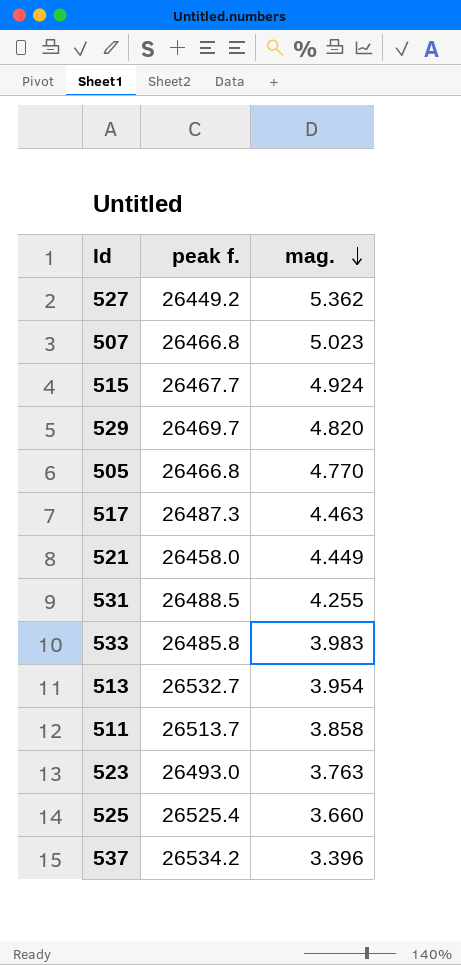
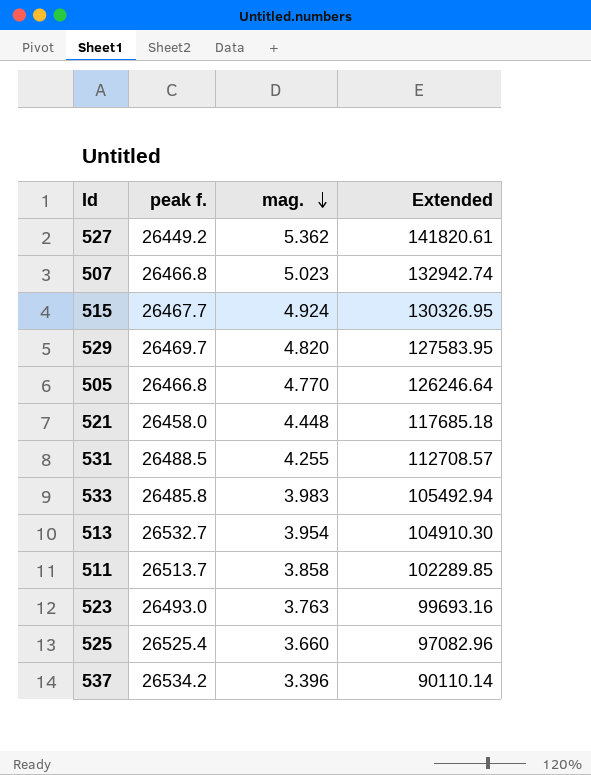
column Extended | formula: none -> [peak f.] * [mag.]
row 517: 26487.3 | 4.463 -> none
521 | mag.: 4.449 -> 4.448

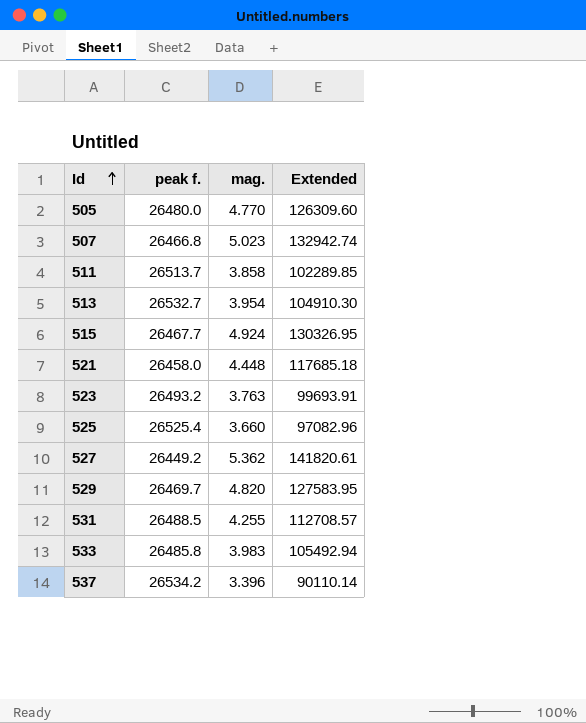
row order: mag. descending -> Id ascending
505 | peak f.: 26466.8 -> 26480.0
505 | Extended: 126246.64 -> 126309.60
523 | peak f.: 26493.0 -> 26493.2
523 | Extended: 99693.16 -> 99693.91

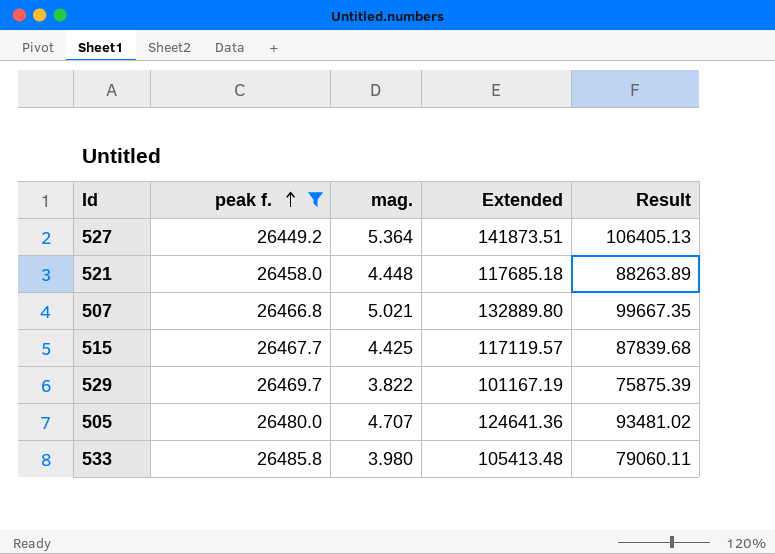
filter: none -> peak f. <= 26485.8
row order: Id ascending -> peak f. ascending
column Result | formula: none -> [Extended] * 0.75
527 | mag.: 5.362 -> 5.364
527 | Extended: 141820.61 -> 141873.51
507 | mag.: 5.023 -> 5.021
507 | Extended: 132942.74 -> 132889.80
515 | mag.: 4.924 -> 4.425
515 | Extended: 130326.95 -> 117119.57
529 | mag.: 4.820 -> 3.822
529 | Extended: 127583.95 -> 101167.19
505 | mag.: 4.770 -> 4.707
505 | Extended: 126309.60 -> 124641.36
533 | mag.: 3.983 -> 3.980
533 | Extended: 105492.94 -> 105413.48

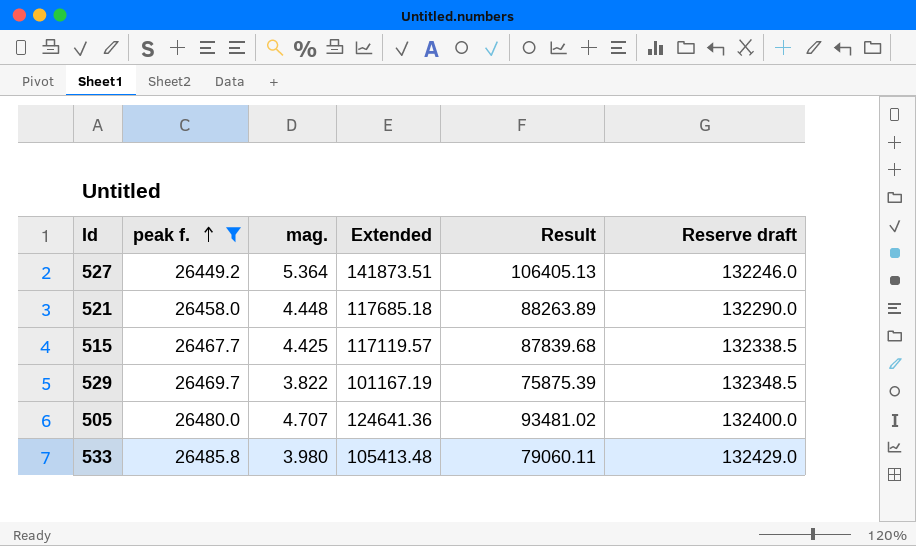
column Reserve draft | formula: none -> [peak f.] * 5
row 507: 26466.8 | 5.021 | 132889.80 | 99667.35 -> none

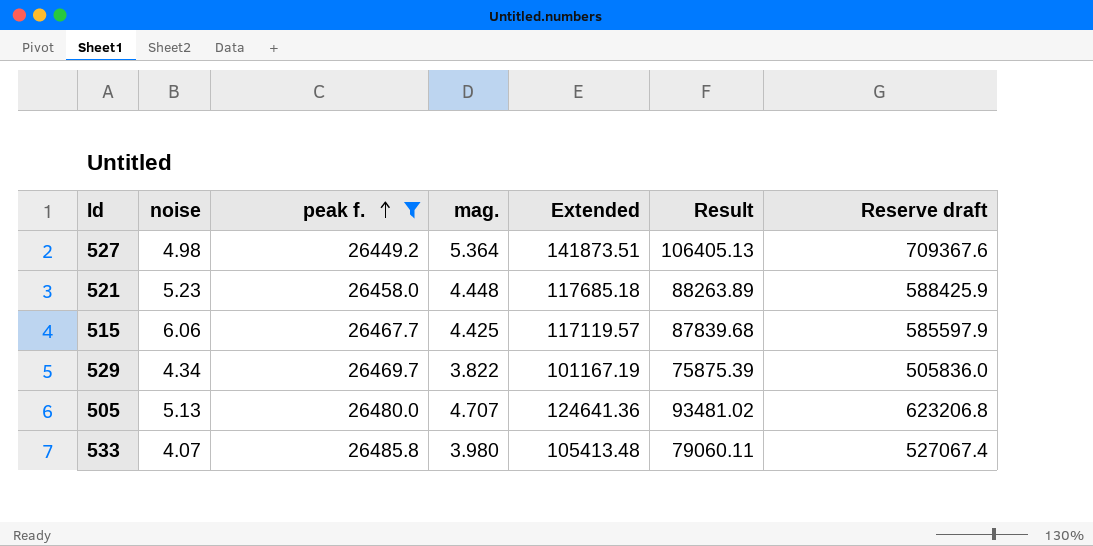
column noise | position: none -> 2
column Reserve draft | formula: [peak f.] * 5 -> [Extended] * 5

